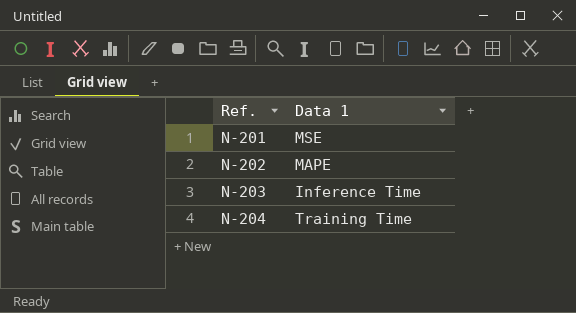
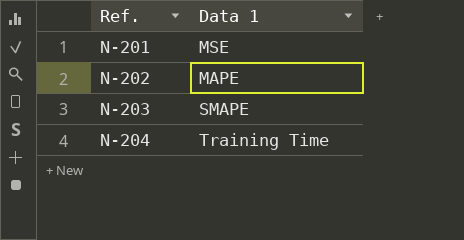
N-203 | Data 1: Inference Time -> SMAPE

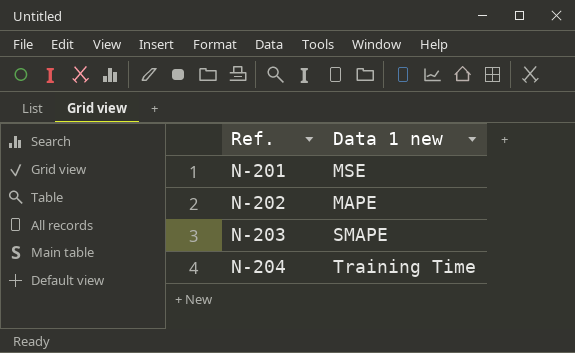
column name: Data 1 -> Data 1 new

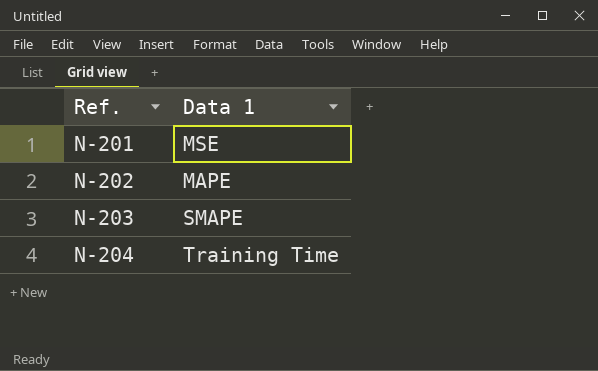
column name: Data 1 new -> Data 1

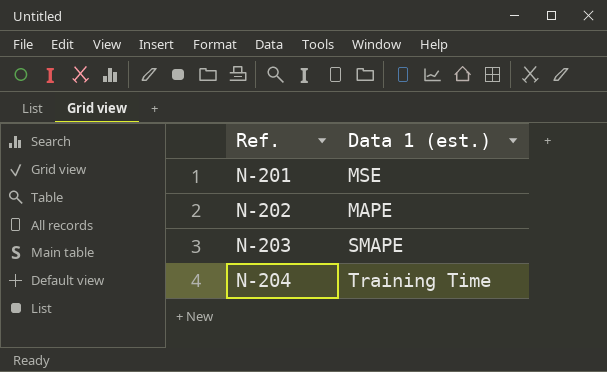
column name: Data 1 -> Data 1 (est.)

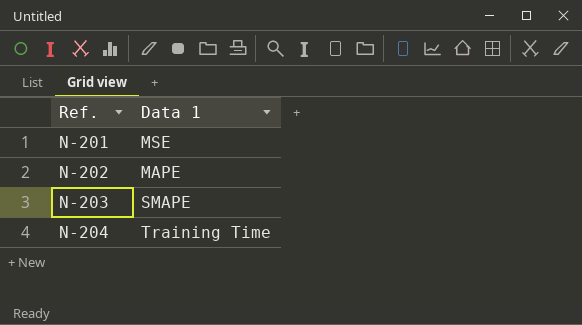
column name: Data 1 (est.) -> Data 1

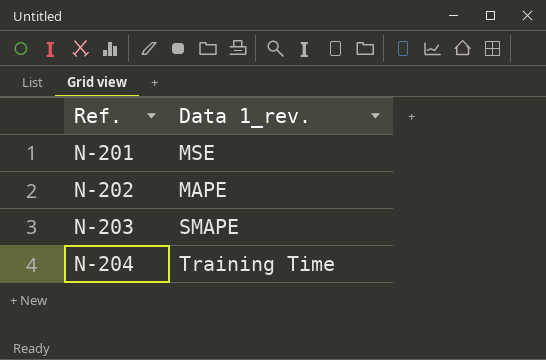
column name: Data 1 -> Data 1_rev.

